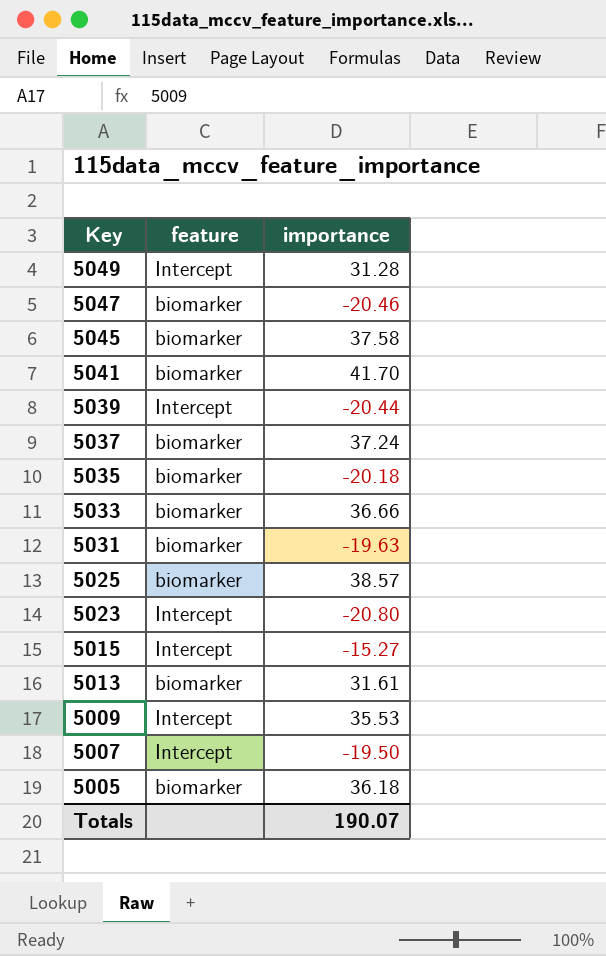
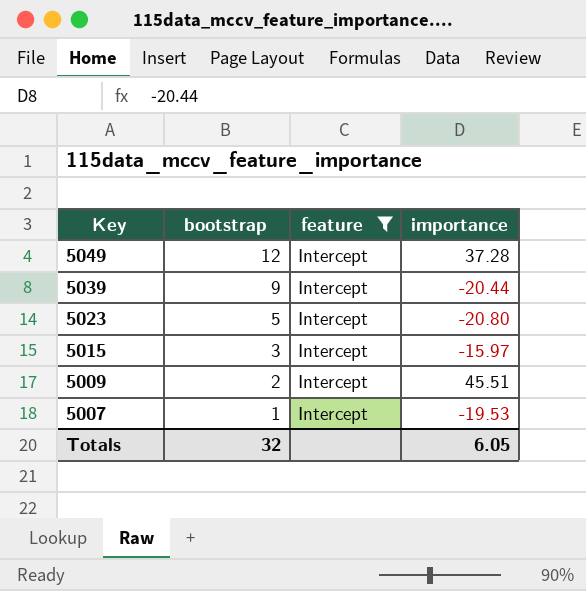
filter: none -> feature = Intercept
column bootstrap | position: none -> 2
5049 | importance: 31.28 -> 37.28
5015 | importance: -15.27 -> -15.97
5009 | importance: 35.53 -> 45.51
5007 | importance: -19.50 -> -19.53
Totals | importance: 190.07 -> 6.05

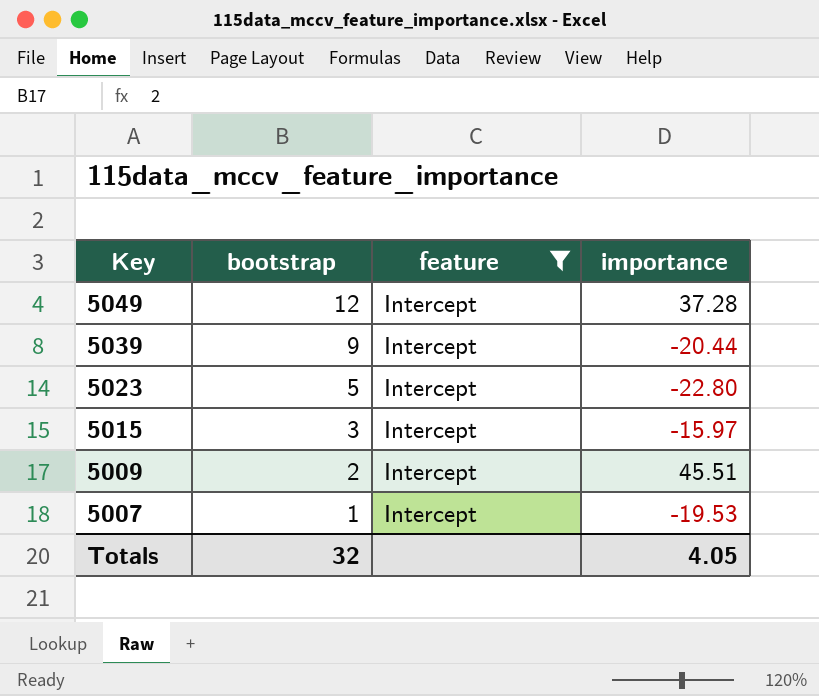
5023 | importance: -20.80 -> -22.80
Totals | importance: 6.05 -> 4.05

